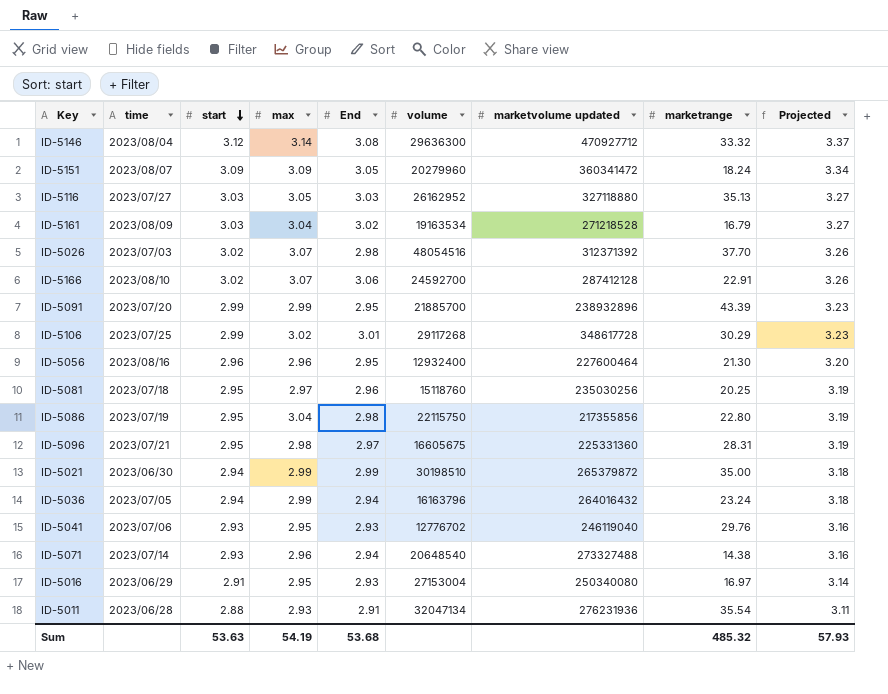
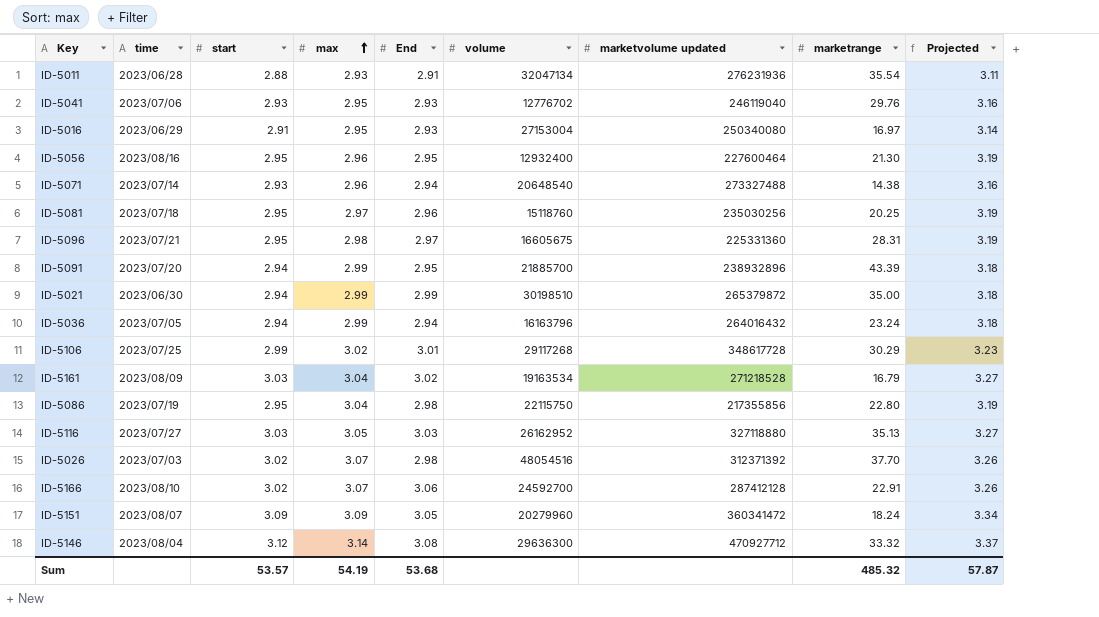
row order: start descending -> max ascending
ID-5056 | start: 2.96 -> 2.95
ID-5056 | Projected: 3.20 -> 3.19
ID-5091 | start: 2.99 -> 2.94
ID-5091 | Projected: 3.23 -> 3.18
Sum | start: 53.63 -> 53.57
Sum | Projected: 57.93 -> 57.87

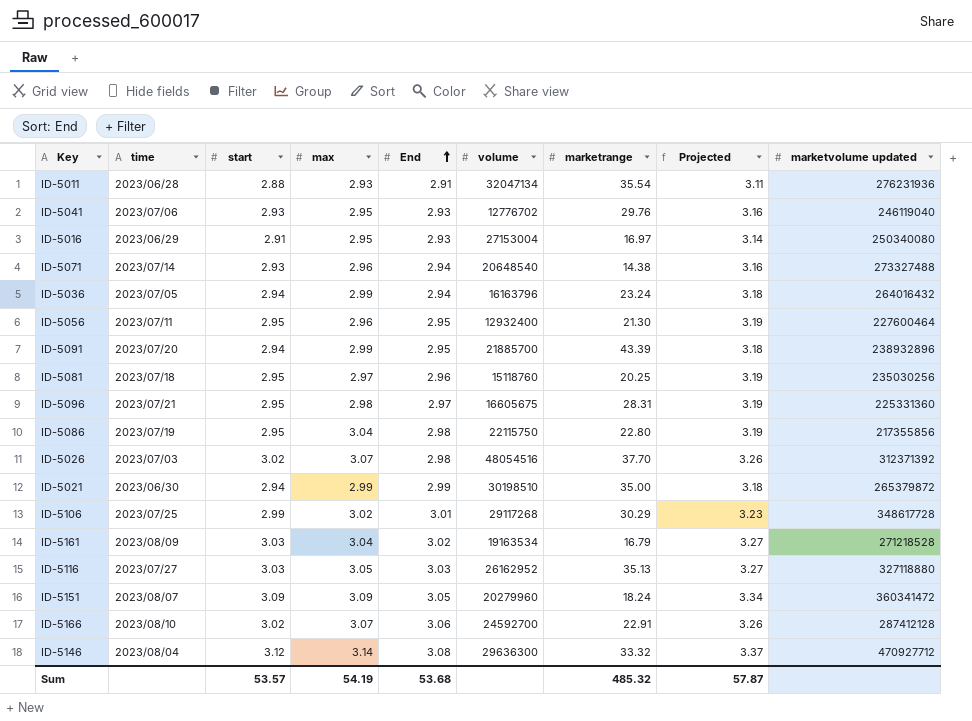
row order: max ascending -> End ascending
column marketvolume updated | position: 7 -> 9
ID-5056 | time: 2023/08/16 -> 2023/07/11

